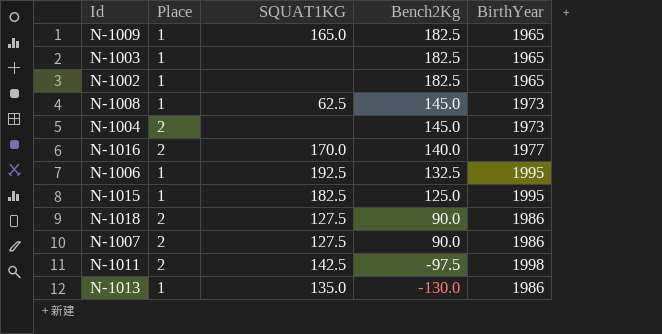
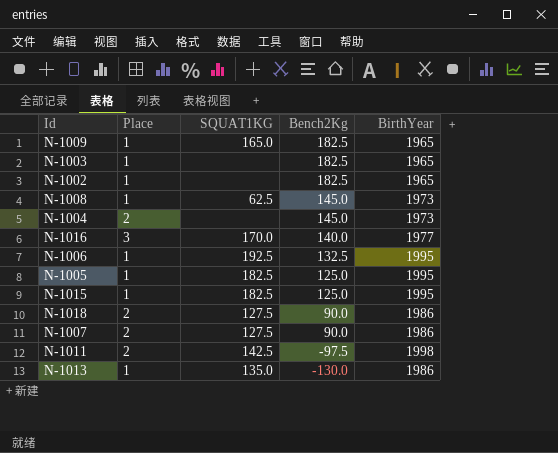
N-1016 | Place: 2 -> 3
row N-1005: none -> 1 | 182.5 | 125.0 | 1995

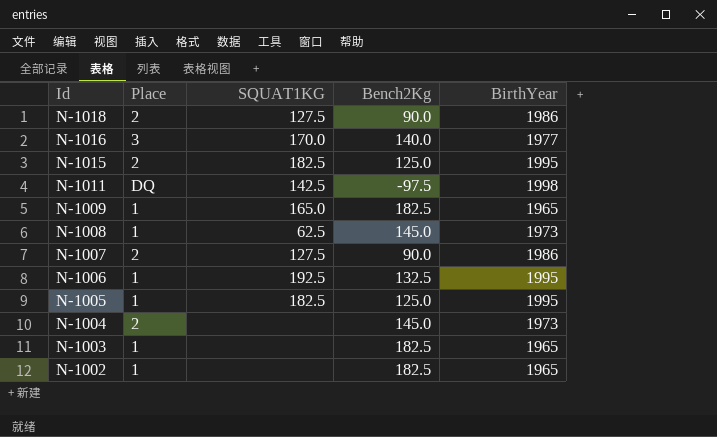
row order: Bench2Kg descending -> Id descending
row N-1013: 1 | 135.0 | -130.0 | 1986 -> none
N-1015 | Place: 1 -> 2
N-1011 | Place: 2 -> DQ

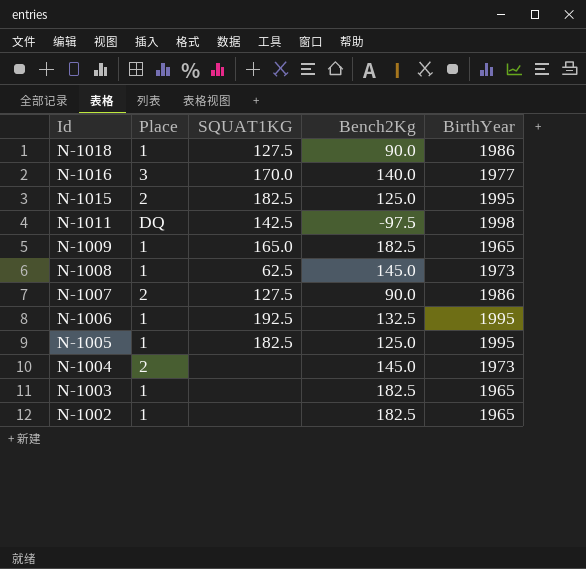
N-1018 | Place: 2 -> 1

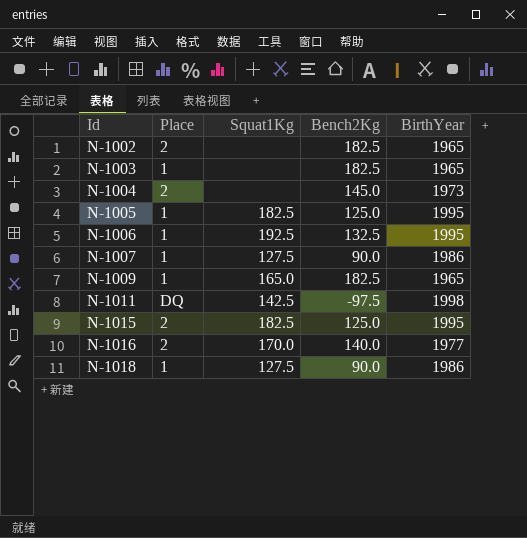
row order: Id descending -> Id ascending
column name: SQUAT1KG -> Squat1Kg
row N-1008: 1 | 62.5 | 145.0 | 1973 -> none
N-1002 | Place: 1 -> 2
N-1007 | Place: 2 -> 1
N-1016 | Place: 3 -> 2

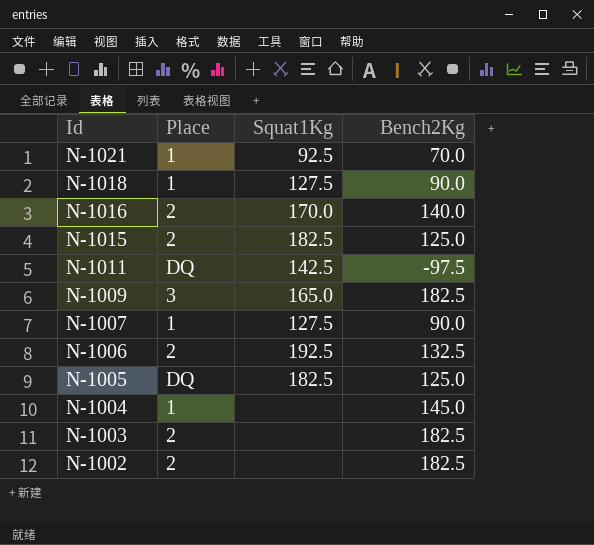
row order: Id ascending -> Id descending
column BirthYear | position: 5 -> none
row N-1021: none -> 1 | 92.5 | 70.0
N-1009 | Place: 1 -> 3
N-1006 | Place: 1 -> 2
N-1005 | Place: 1 -> DQ
N-1004 | Place: 2 -> 1
N-1003 | Place: 1 -> 2

